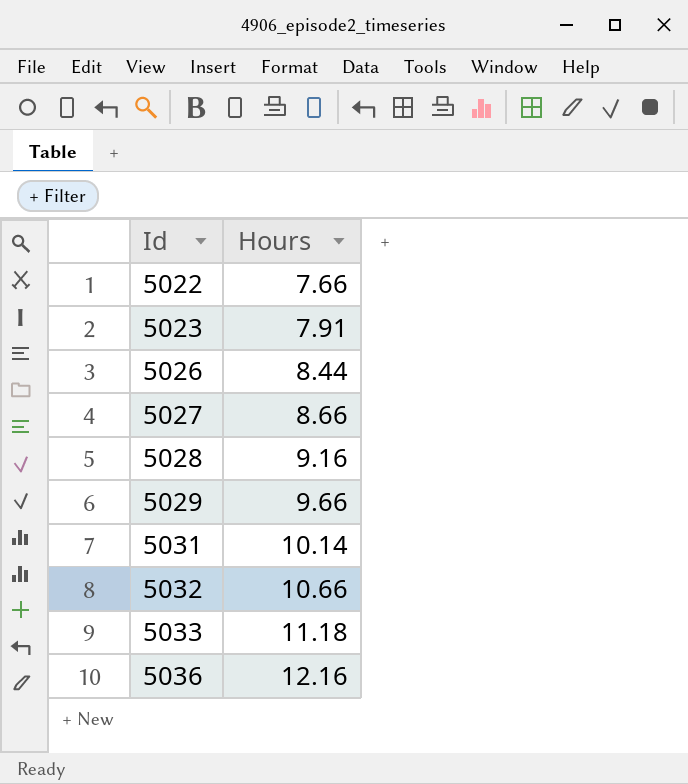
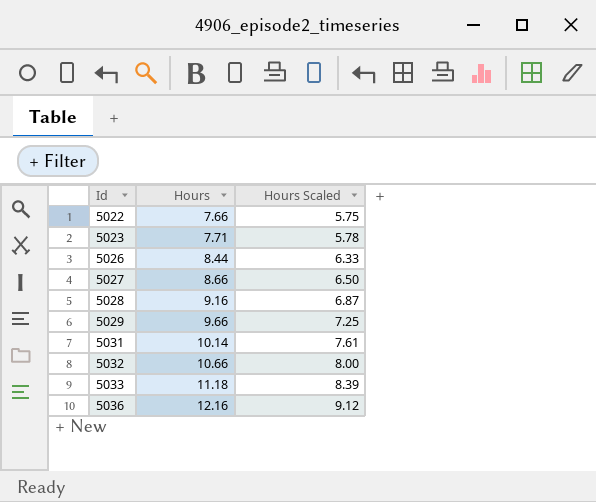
column Hours Scaled | formula: none -> [Hours] * 0.75
5023 | Hours: 7.91 -> 7.71

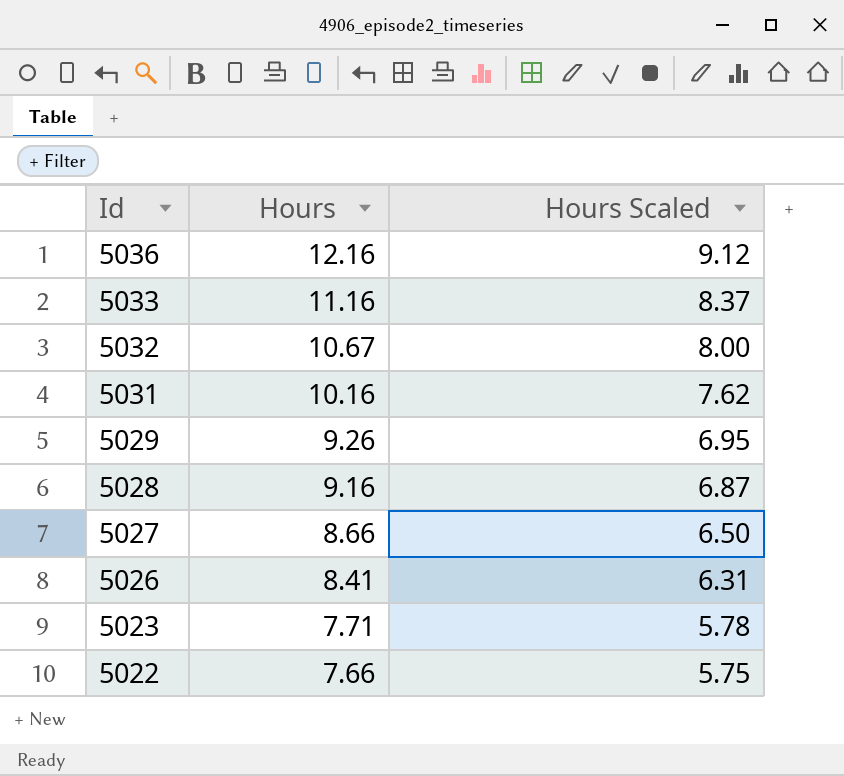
row order: Id ascending -> Id descending
5033 | Hours: 11.18 -> 11.16
5033 | Hours Scaled: 8.39 -> 8.37
5032 | Hours: 10.66 -> 10.67
5031 | Hours: 10.14 -> 10.16
5031 | Hours Scaled: 7.61 -> 7.62
5029 | Hours: 9.66 -> 9.26
5029 | Hours Scaled: 7.25 -> 6.95
5026 | Hours: 8.44 -> 8.41
5026 | Hours Scaled: 6.33 -> 6.31

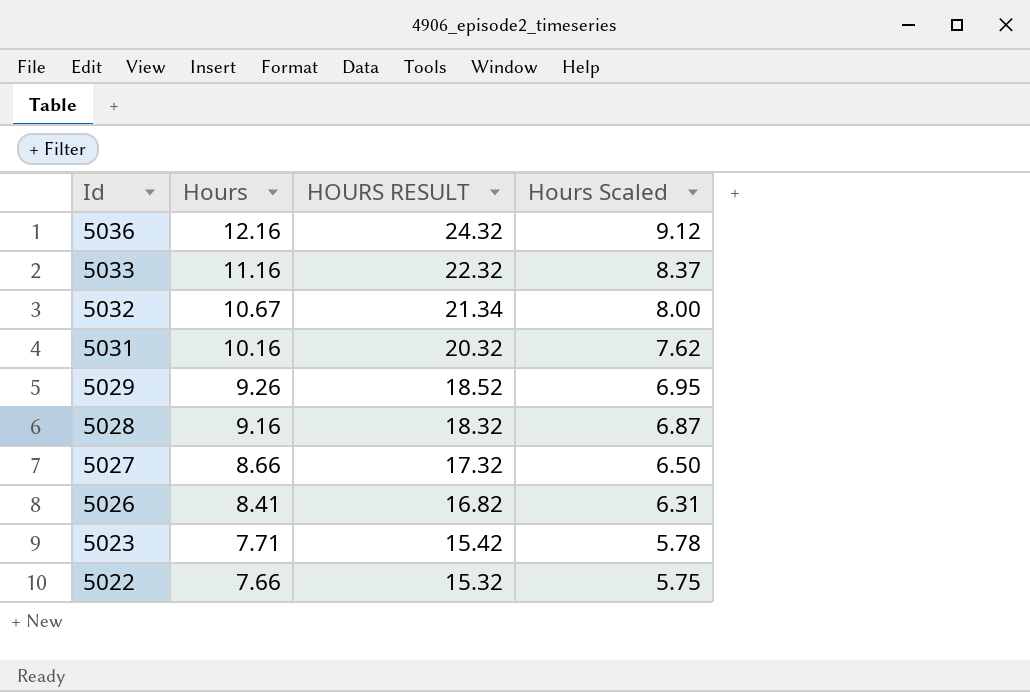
column HOURS RESULT | formula: none -> [Hours] * 2

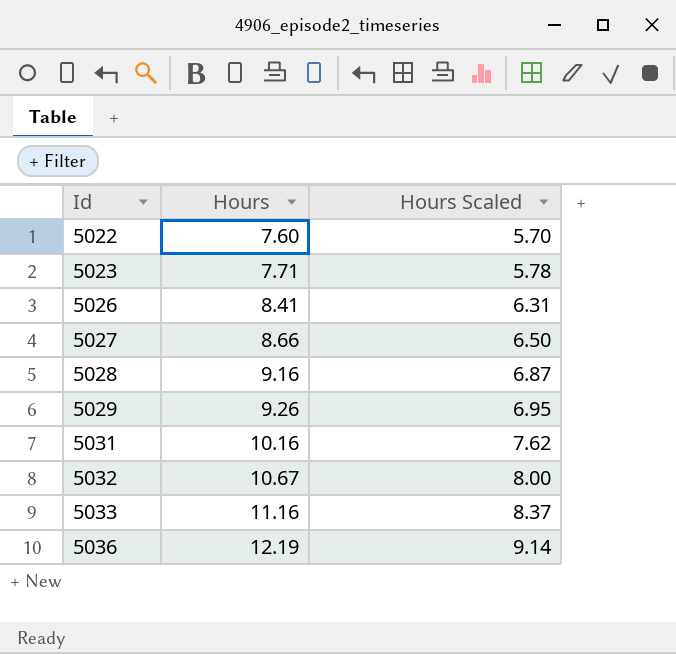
row order: Id descending -> Id ascending
column HOURS RESULT | formula: [Hours] * 2 -> none
5022 | Hours: 7.66 -> 7.60
5022 | Hours Scaled: 5.75 -> 5.70
5036 | Hours: 12.16 -> 12.19
5036 | Hours Scaled: 9.12 -> 9.14

